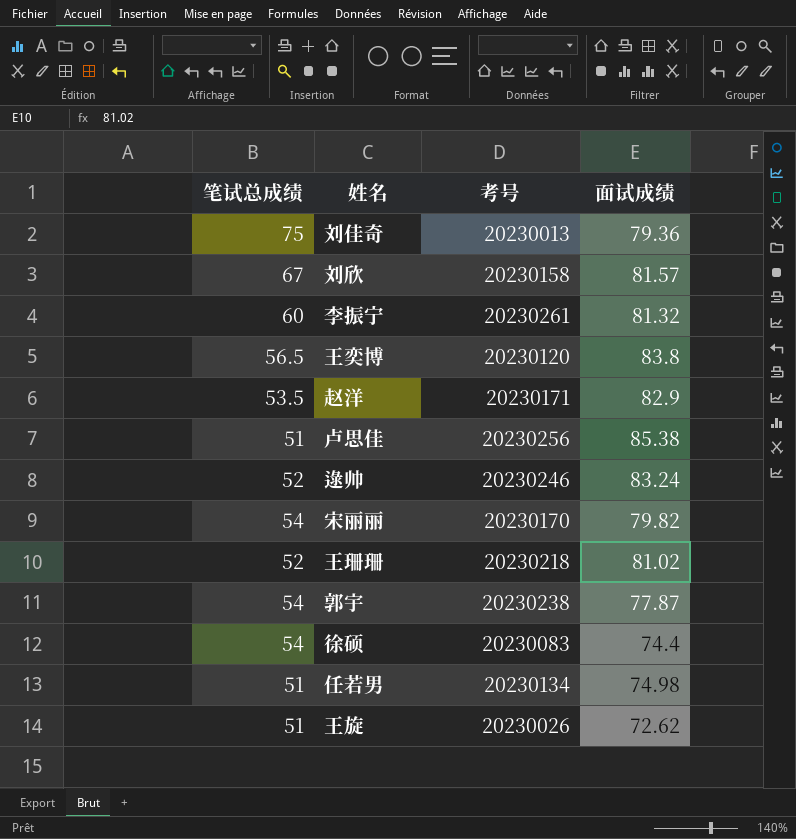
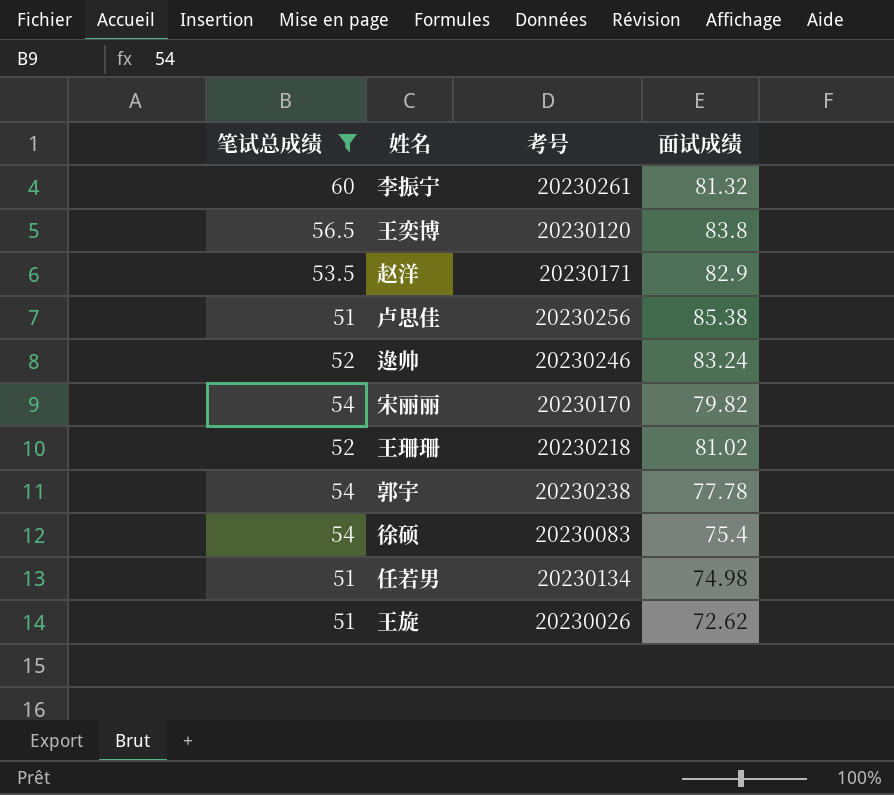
filter: none -> 笔试总成绩 <= 60
郭宇 | 面试成绩: 77.87 -> 77.78
徐硕 | 面试成绩: 74.4 -> 75.4

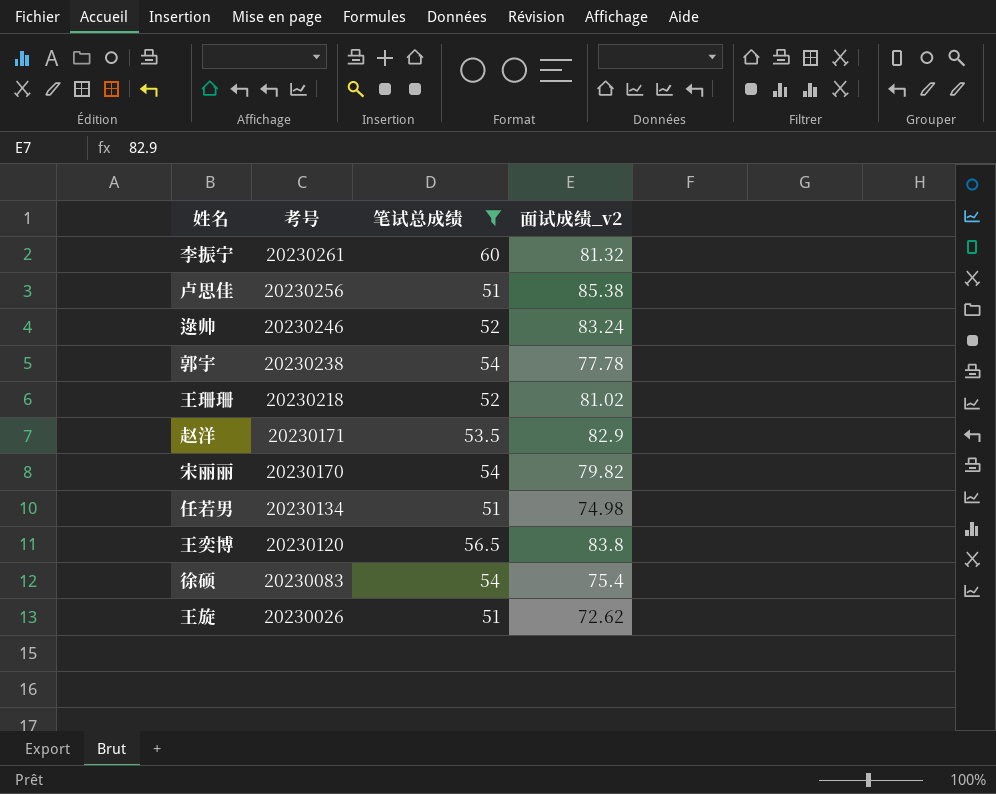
row order: none -> 考号 descending
column 笔试总成绩 | position: 1 -> 3
column name: 面试成绩 -> 面试成绩_v2

